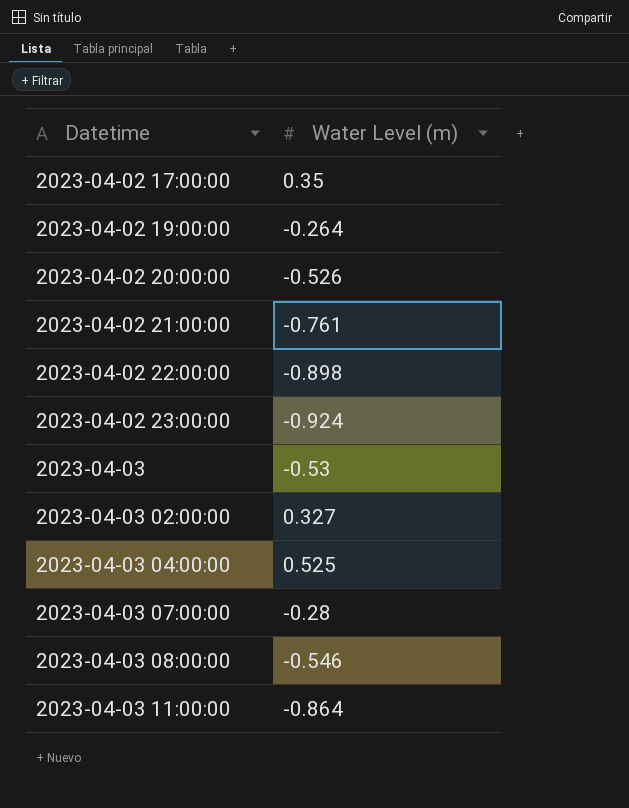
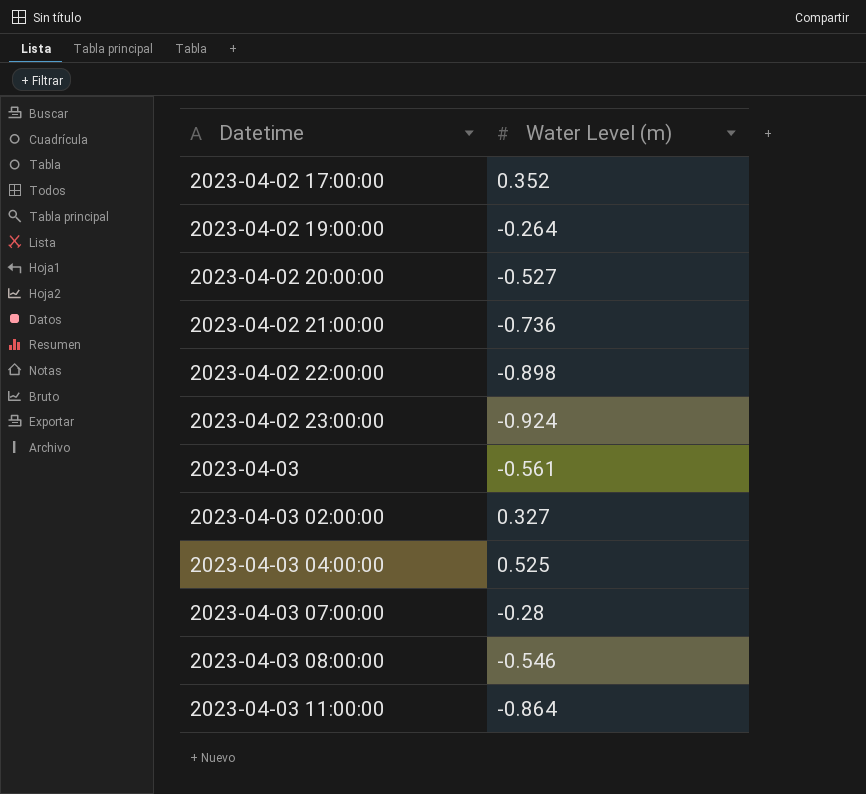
2023-04-02 17:00:00 | Water Level (m): 0.35 -> 0.352
2023-04-02 20:00:00 | Water Level (m): -0.526 -> -0.527
2023-04-02 21:00:00 | Water Level (m): -0.761 -> -0.736
2023-04-03 | Water Level (m): -0.53 -> -0.561

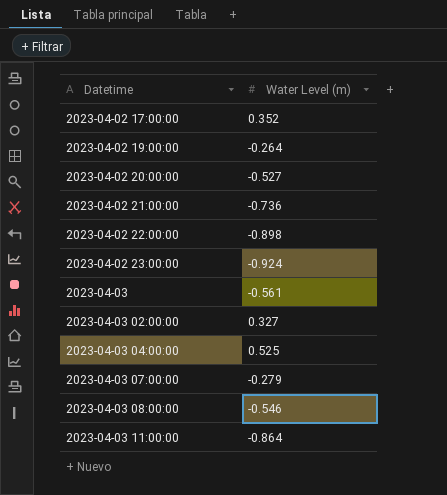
2023-04-03 07:00:00 | Water Level (m): -0.28 -> -0.279

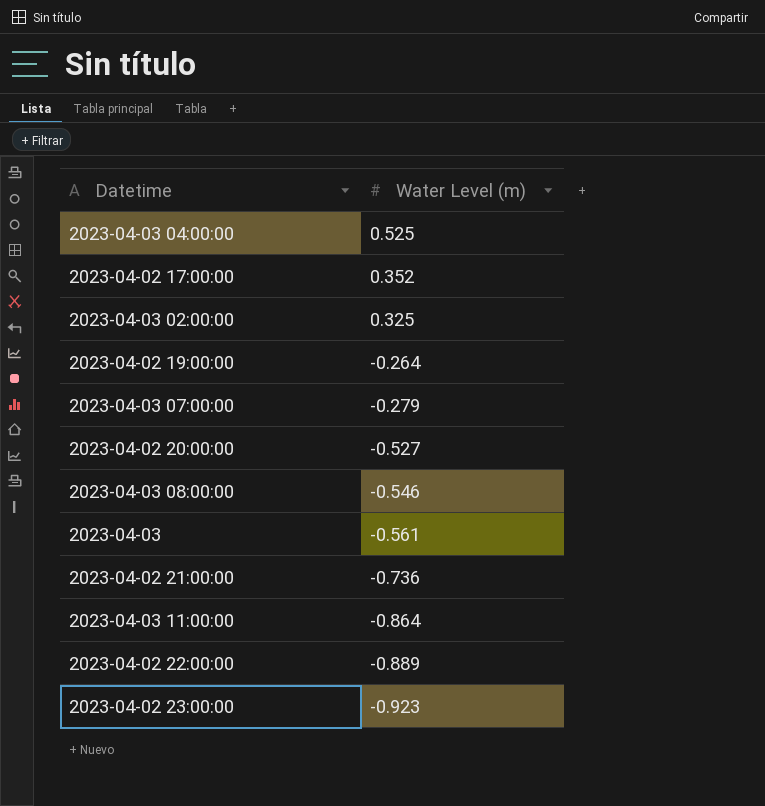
row order: Datetime ascending -> Water Level (m) descending
2023-04-03 02:00:00 | Water Level (m): 0.327 -> 0.325
2023-04-02 22:00:00 | Water Level (m): -0.898 -> -0.889
2023-04-02 23:00:00 | Water Level (m): -0.924 -> -0.923

